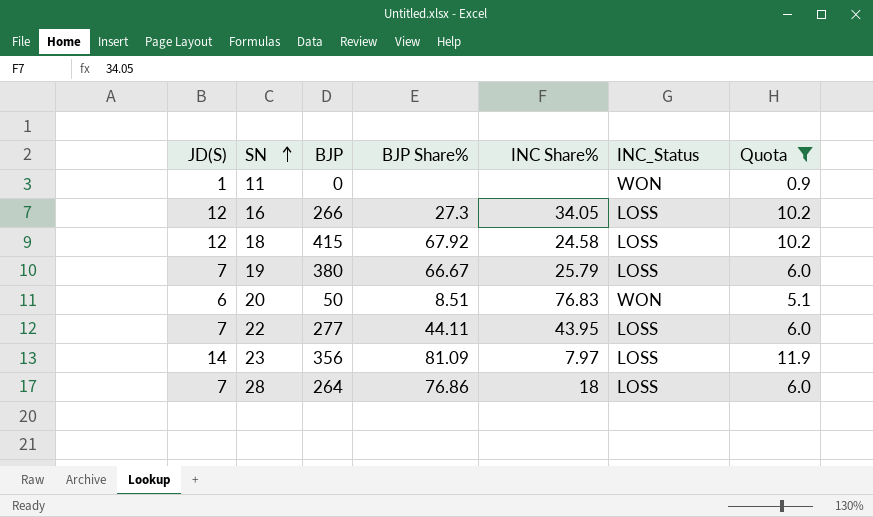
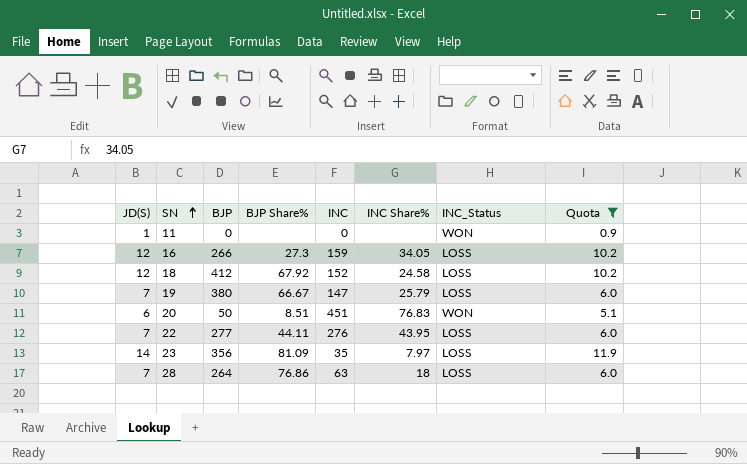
column INC | position: none -> 5
18 | BJP: 415 -> 412

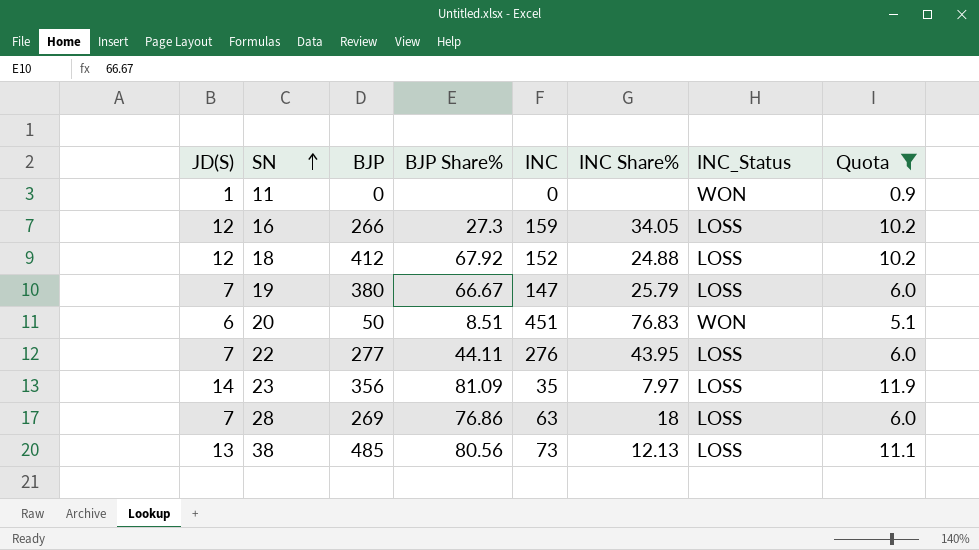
18 | INC Share%: 24.58 -> 24.88
28 | BJP: 264 -> 269
row 38: none -> 13 | 485 | 80.56 | 73 | 12.13 | LOSS | 11.1

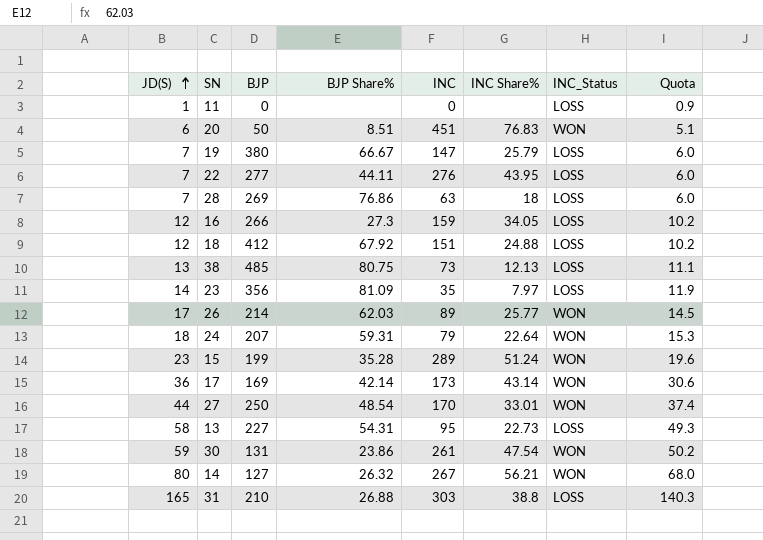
filter: Quota <= 11.9 -> none
row order: SN ascending -> JD(S) ascending
11 | INC_Status: WON -> LOSS
18 | INC: 152 -> 151
38 | BJP Share%: 80.56 -> 80.75

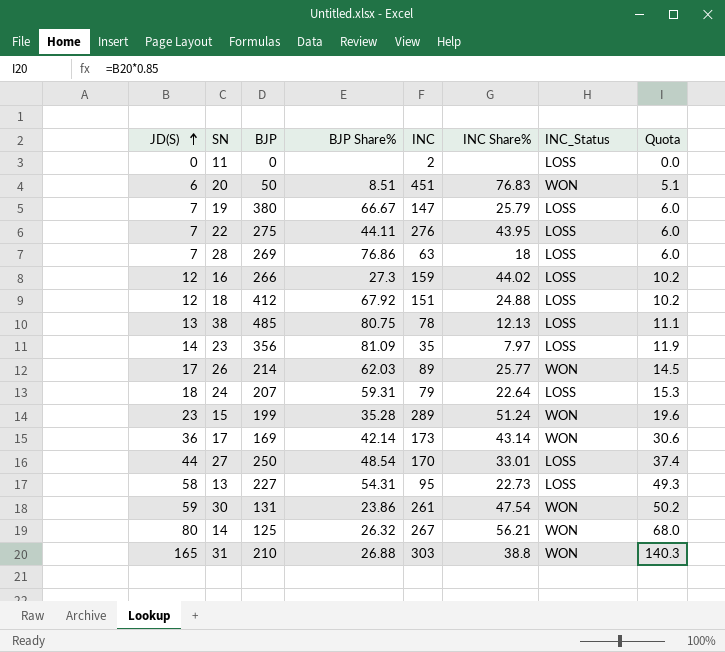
11 | JD(S): 1 -> 0
11 | INC: 0 -> 2
11 | Quota: 0.9 -> 0.0
22 | BJP: 277 -> 275
16 | INC Share%: 34.05 -> 44.02
38 | INC: 73 -> 78
24 | INC_Status: WON -> LOSS
27 | INC_Status: WON -> LOSS
14 | BJP: 127 -> 125
31 | INC_Status: LOSS -> WON

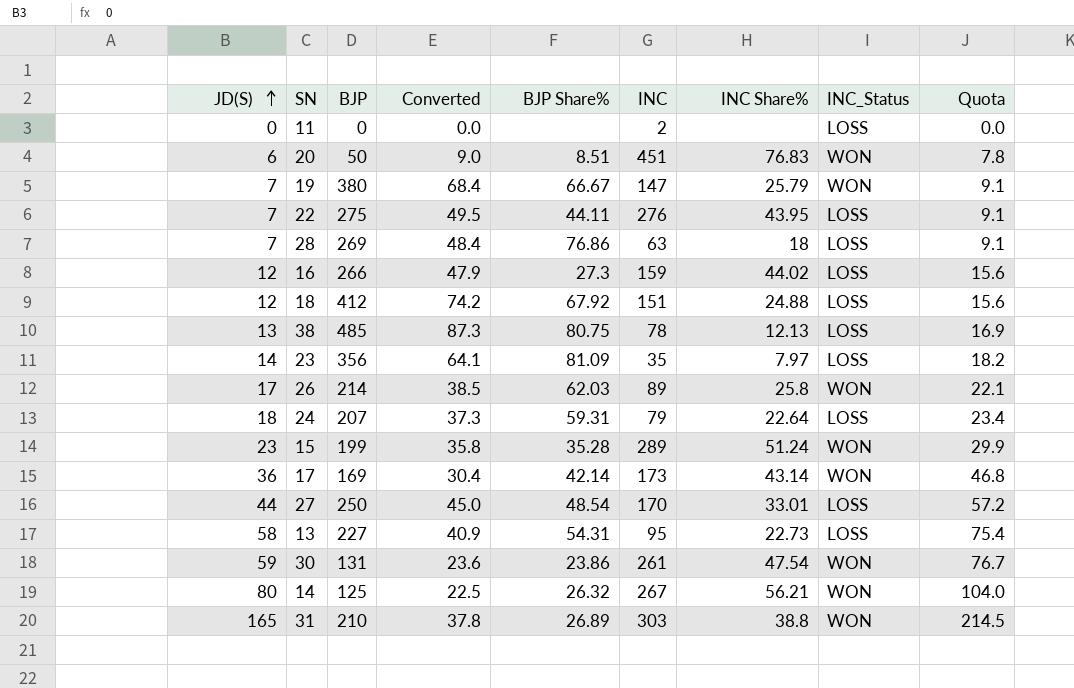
column Converted | formula: none -> [BJP] * 0.18
column Quota | formula: [JD(S)] * 0.85 -> [JD(S)] * 1.3
19 | INC_Status: LOSS -> WON
26 | INC Share%: 25.77 -> 25.8
31 | BJP Share%: 26.88 -> 26.89

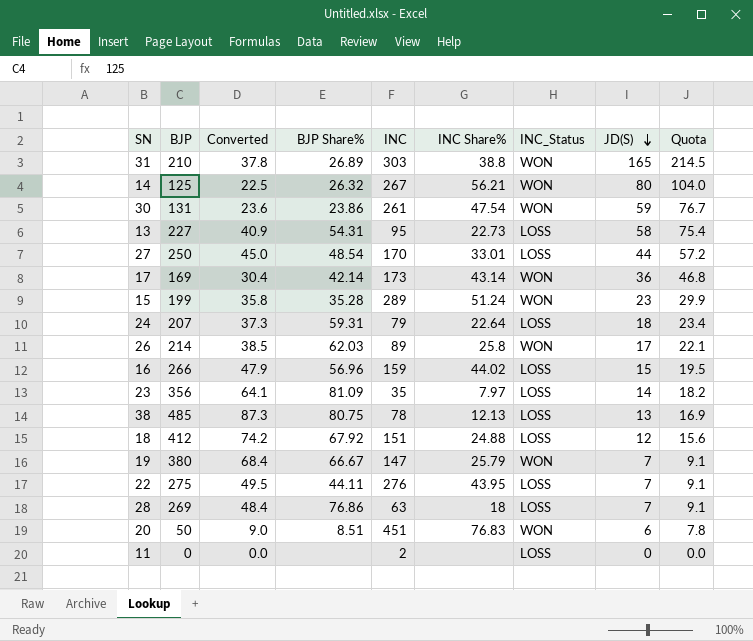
row order: JD(S) ascending -> JD(S) descending
column JD(S) | position: 1 -> 8
16 | BJP Share%: 27.3 -> 56.96
16 | JD(S): 12 -> 15
16 | Quota: 15.6 -> 19.5

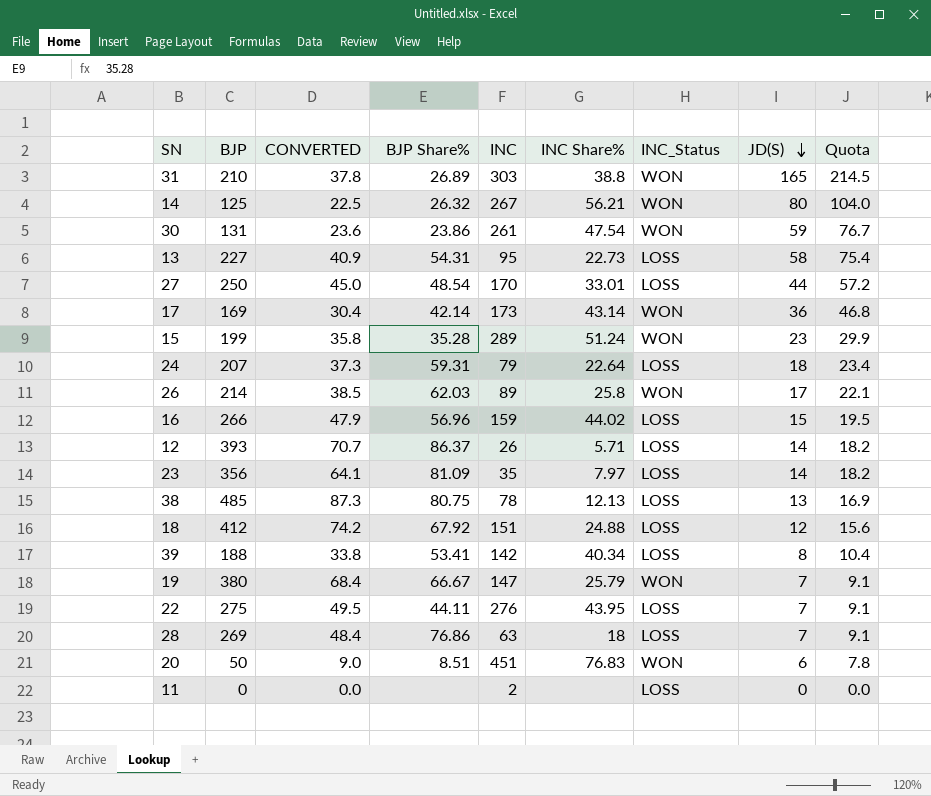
column name: Converted -> CONVERTED
row 12: none -> 393 | 70.7 | 86.37 | 26 | 5.71 | LOSS | 14 | 18.2
row 39: none -> 188 | 33.8 | 53.41 | 142 | 40.34 | LOSS | 8 | 10.4

